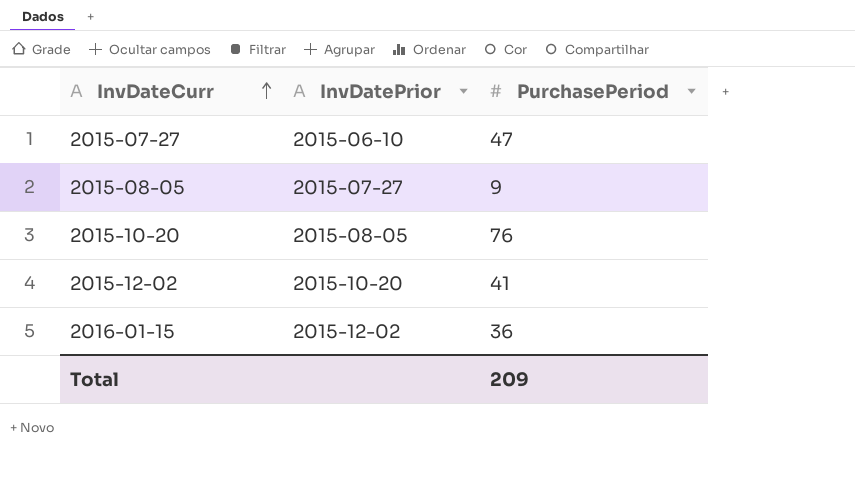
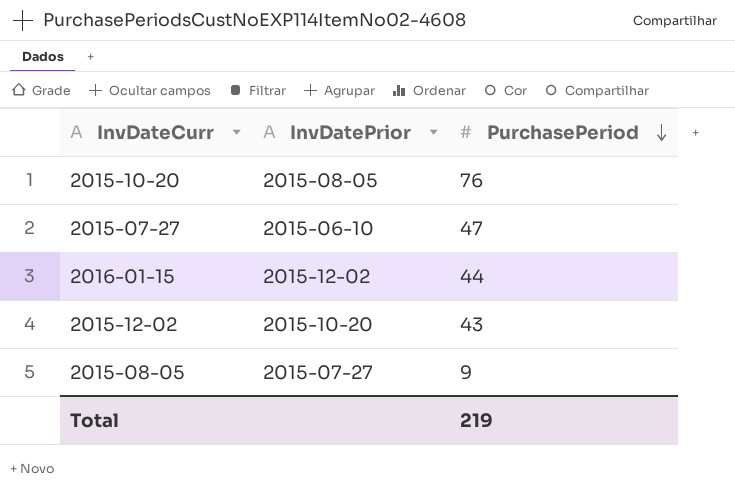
row order: InvDateCurr ascending -> PurchasePeriod descending
2016-01-15 | PurchasePeriod: 36 -> 44
2015-12-02 | PurchasePeriod: 41 -> 43
Total | PurchasePeriod: 209 -> 219

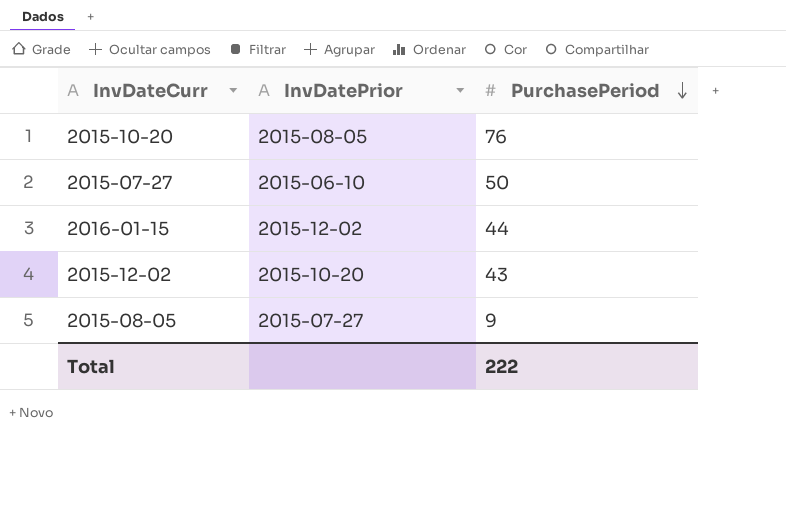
2015-07-27 | PurchasePeriod: 47 -> 50
Total | PurchasePeriod: 219 -> 222

